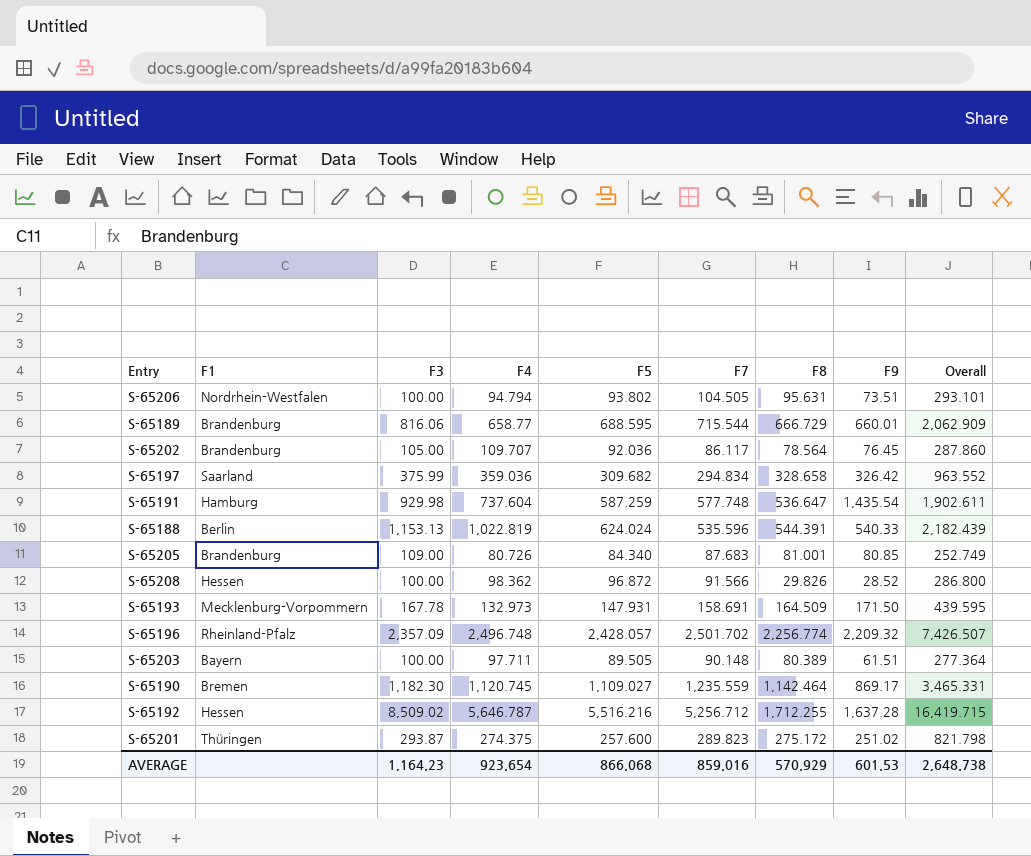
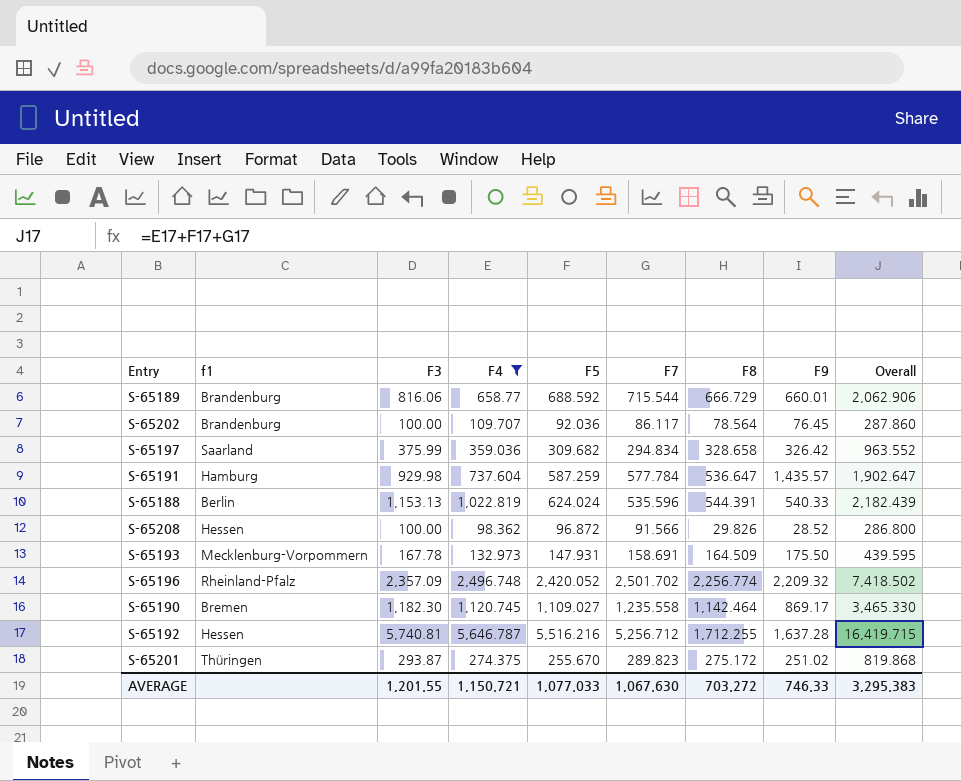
filter: none -> F4 >= 98.362
column name: F1 -> f1
S-65189 | F5: 688.595 -> 688.592
S-65189 | Overall: 2,062.909 -> 2,062.906
S-65202 | F3: 105.00 -> 100.00
S-65191 | F7: 577.748 -> 577.784
S-65191 | F9: 1,435.54 -> 1,435.57
S-65191 | Overall: 1,902.611 -> 1,902.647
S-65193 | F9: 171.50 -> 175.50
S-65196 | F5: 2,428.057 -> 2,420.052
S-65196 | Overall: 7,426.507 -> 7,418.502
S-65190 | F7: 1,235.559 -> 1,235.558
S-65190 | Overall: 3,465.331 -> 3,465.330
S-65192 | F3: 8,509.02 -> 5,740.81
S-65201 | F5: 257.600 -> 255.670
S-65201 | Overall: 821.798 -> 819.868
AVERAGE | F3: 1,164.23 -> 1,201.55
AVERAGE | F4: 923.654 -> 1,150.721
AVERAGE | F5: 866.068 -> 1,077.033
AVERAGE | F7: 859.016 -> 1,067.630
AVERAGE | F8: 570.929 -> 703.272
AVERAGE | F9: 601.53 -> 746.33
AVERAGE | Overall: 2,648.738 -> 3,295.383

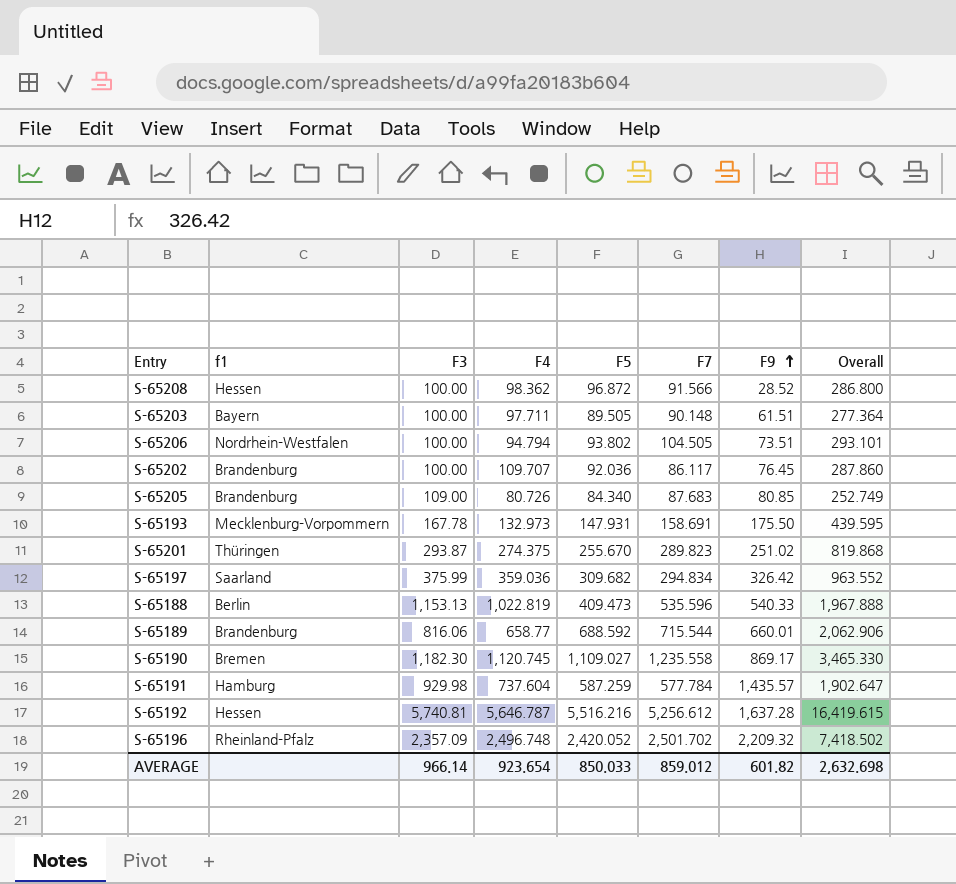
filter: F4 >= 98.362 -> none
row order: none -> F9 ascending
column F8 | position: 7 -> none
S-65188 | F5: 624.024 -> 409.473
S-65188 | Overall: 2,182.439 -> 1,967.888
S-65192 | F7: 5,256.712 -> 5,256.612
S-65192 | Overall: 16,419.715 -> 16,419.615
AVERAGE | F3: 1,201.55 -> 966.14
AVERAGE | F4: 1,150.721 -> 923.654
AVERAGE | F5: 1,077.033 -> 850.033
AVERAGE | F7: 1,067.630 -> 859.012
AVERAGE | F9: 746.33 -> 601.82
AVERAGE | Overall: 3,295.383 -> 2,632.698

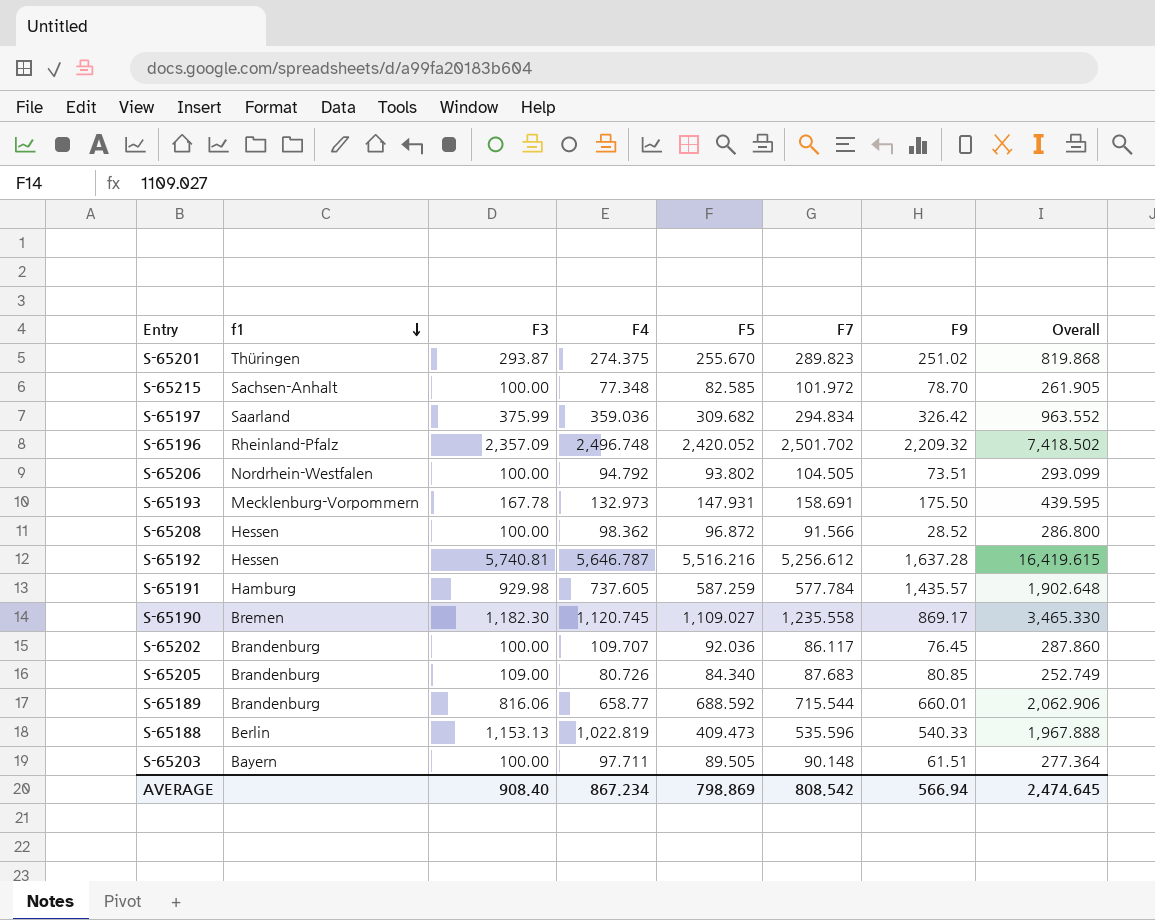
row order: F9 ascending -> f1 descending
row S-65215: none -> Sachsen-Anhalt | 100.00 | 77.348 | 82.585 | 101.972 | 78.70 | 261.905
S-65206 | F4: 94.794 -> 94.792
S-65206 | Overall: 293.101 -> 293.099
S-65191 | F4: 737.604 -> 737.605
S-65191 | Overall: 1,902.647 -> 1,902.648
AVERAGE | F3: 966.14 -> 908.40
AVERAGE | F4: 923.654 -> 867.234
AVERAGE | F5: 850.033 -> 798.869
AVERAGE | F7: 859.012 -> 808.542
AVERAGE | F9: 601.82 -> 566.94
AVERAGE | Overall: 2,632.698 -> 2,474.645

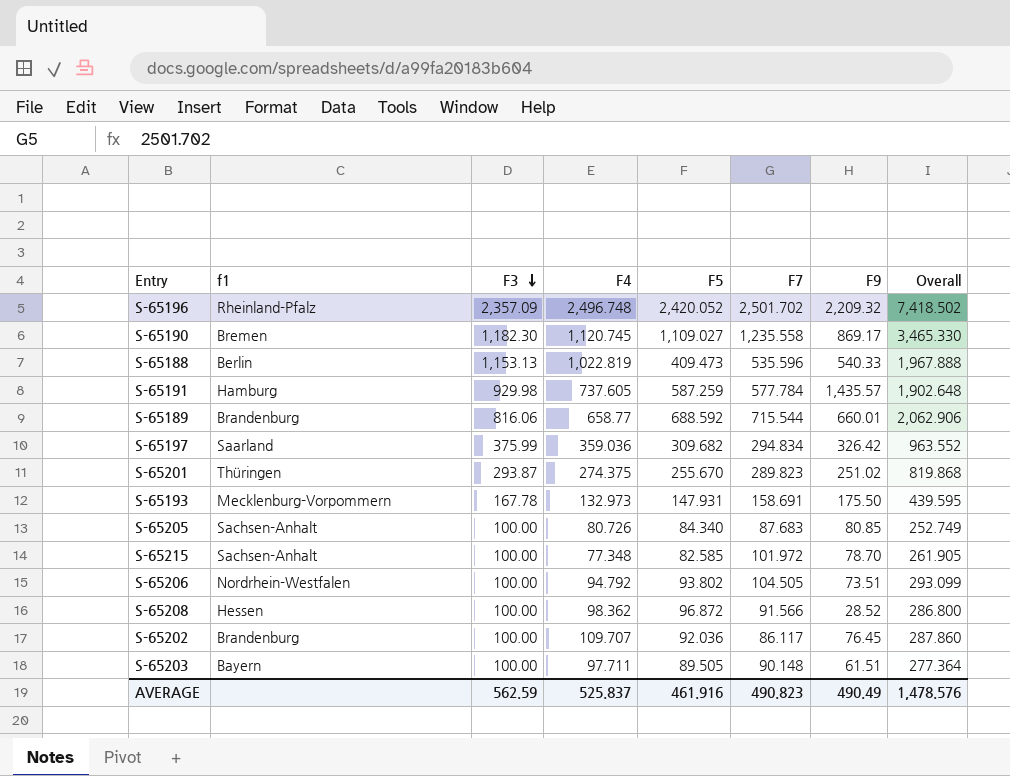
row order: f1 descending -> F3 descending
row S-65192: Hessen | 5,740.81 | 5,646.787 | 5,516.216 | 5,256.612 | 1,637.28 | 16,419.615 -> none
S-65205 | f1: Brandenburg -> Sachsen-Anhalt
S-65205 | F3: 109.00 -> 100.00
AVERAGE | F3: 908.40 -> 562.59
AVERAGE | F4: 867.234 -> 525.837
AVERAGE | F5: 798.869 -> 461.916
AVERAGE | F7: 808.542 -> 490.823
AVERAGE | F9: 566.94 -> 490.49
AVERAGE | Overall: 2,474.645 -> 1,478.576

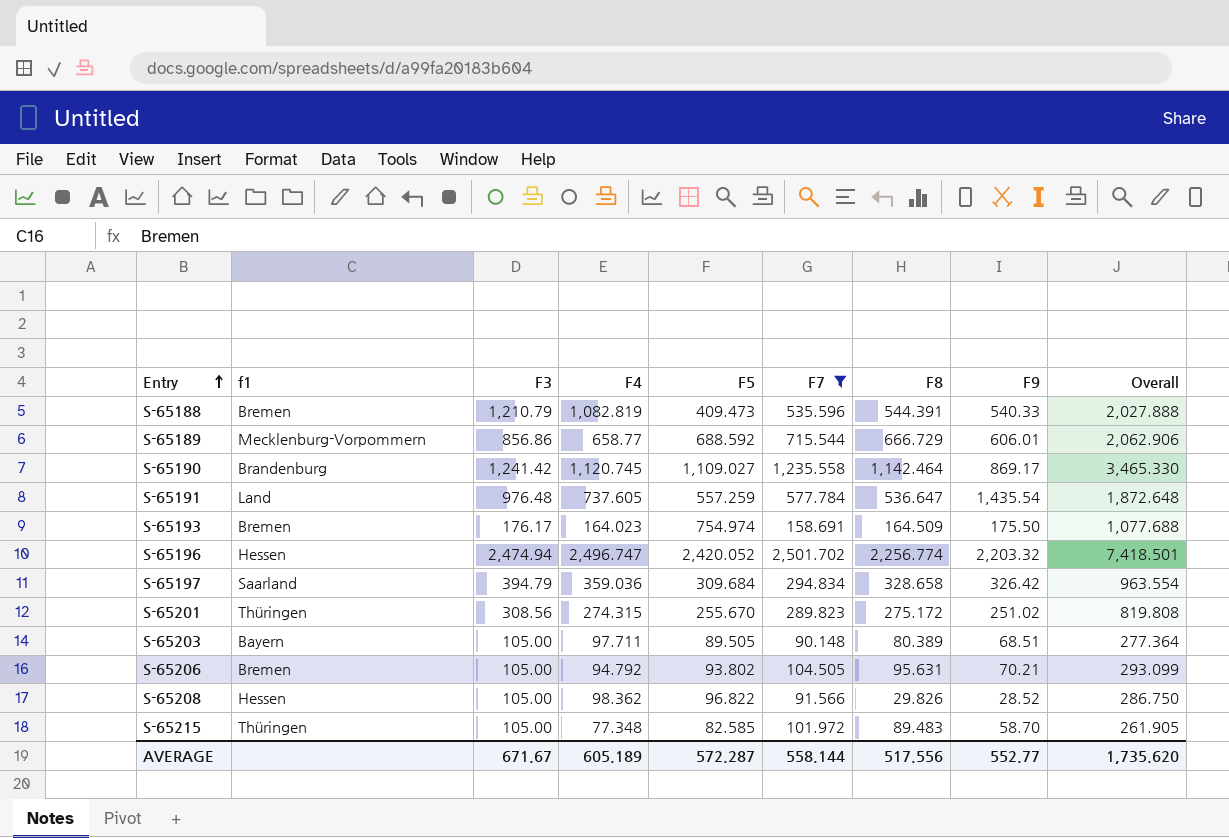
filter: none -> F7 >= 90.148
row order: F3 descending -> Entry ascending
column F8 | position: none -> 7
S-65188 | f1: Berlin -> Bremen
S-65188 | F3: 1,153.13 -> 1,210.79
S-65188 | F4: 1,022.819 -> 1,082.819
S-65188 | Overall: 1,967.888 -> 2,027.888
S-65189 | f1: Brandenburg -> Mecklenburg-Vorpommern
S-65189 | F3: 816.06 -> 856.86
S-65189 | F9: 660.01 -> 606.01
S-65190 | f1: Bremen -> Brandenburg
S-65190 | F3: 1,182.30 -> 1,241.42
S-65191 | f1: Hamburg -> Land
S-65191 | F3: 929.98 -> 976.48
S-65191 | F5: 587.259 -> 557.259
S-65191 | F9: 1,435.57 -> 1,435.54
S-65191 | Overall: 1,902.648 -> 1,872.648
S-65193 | f1: Mecklenburg-Vorpommern -> Bremen
S-65193 | F3: 167.78 -> 176.17
S-65193 | F4: 132.973 -> 164.023
S-65193 | F5: 147.931 -> 754.974
S-65193 | Overall: 439.595 -> 1,077.688
S-65196 | f1: Rheinland-Pfalz -> Hessen
S-65196 | F3: 2,357.09 -> 2,474.94
S-65196 | F4: 2,496.748 -> 2,496.747
S-65196 | F9: 2,209.32 -> 2,203.32
S-65196 | Overall: 7,418.502 -> 7,418.501
S-65197 | F3: 375.99 -> 394.79
S-65197 | F5: 309.682 -> 309.684
S-65197 | Overall: 963.552 -> 963.554
S-65201 | F3: 293.87 -> 308.56
S-65201 | F4: 274.375 -> 274.315
S-65201 | Overall: 819.868 -> 819.808
S-65203 | F3: 100.00 -> 105.00
S-65203 | F9: 61.51 -> 68.51
S-65206 | f1: Nordrhein-Westfalen -> Bremen
S-65206 | F3: 100.00 -> 105.00
S-65206 | F9: 73.51 -> 70.21
S-65208 | F3: 100.00 -> 105.00
S-65208 | F5: 96.872 -> 96.822
S-65208 | Overall: 286.800 -> 286.750
S-65215 | f1: Sachsen-Anhalt -> Thüringen
S-65215 | F3: 100.00 -> 105.00
S-65215 | F9: 78.70 -> 58.70
AVERAGE | F3: 562.59 -> 671.67
AVERAGE | F4: 525.837 -> 605.189
AVERAGE | F5: 461.916 -> 572.287
AVERAGE | F7: 490.823 -> 558.144
AVERAGE | F9: 490.49 -> 552.77
AVERAGE | Overall: 1,478.576 -> 1,735.620

